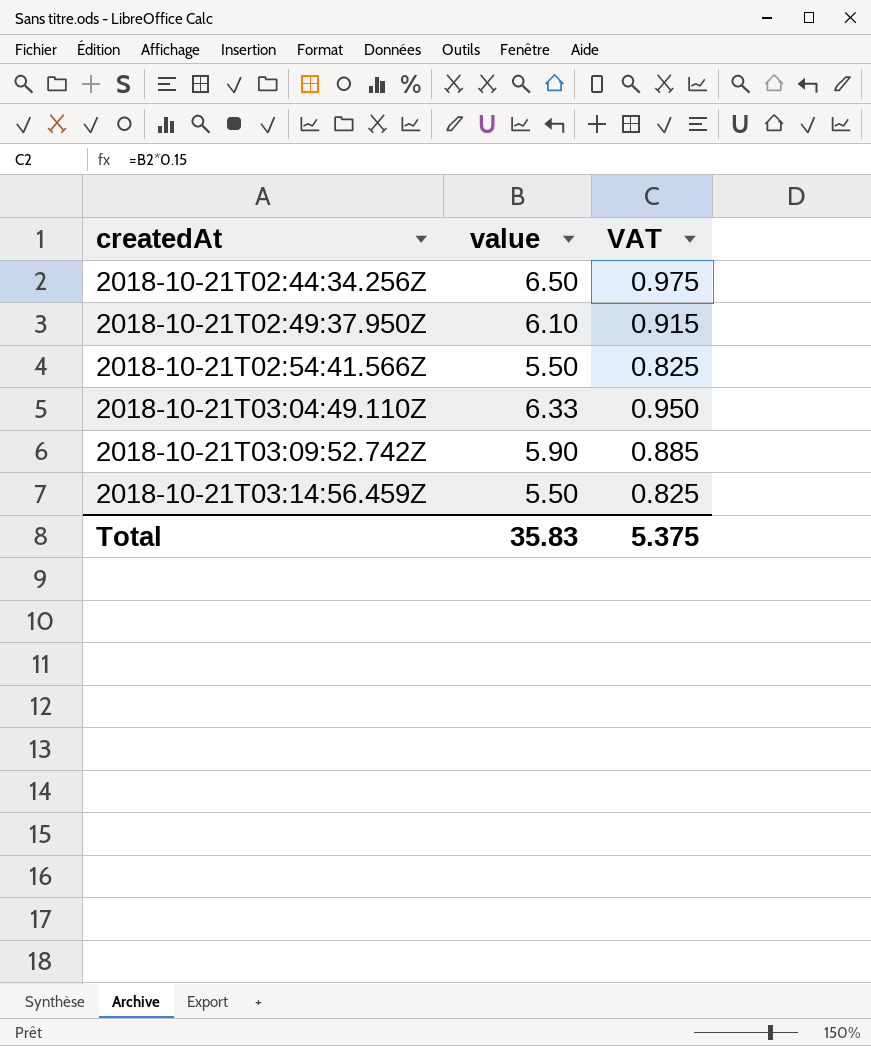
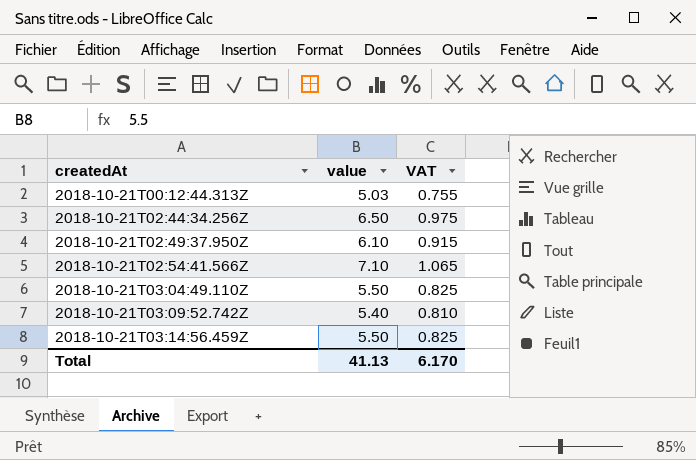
row 2018-10-21T00:12:44.313Z: none -> 5.03 | 0.755
2018-10-21T02:54:41.566Z | value: 5.50 -> 7.10
2018-10-21T02:54:41.566Z | VAT: 0.825 -> 1.065
2018-10-21T03:04:49.110Z | value: 6.33 -> 5.50
2018-10-21T03:04:49.110Z | VAT: 0.950 -> 0.825
2018-10-21T03:09:52.742Z | value: 5.90 -> 5.40
2018-10-21T03:09:52.742Z | VAT: 0.885 -> 0.810
Total | value: 35.83 -> 41.13
Total | VAT: 5.375 -> 6.170

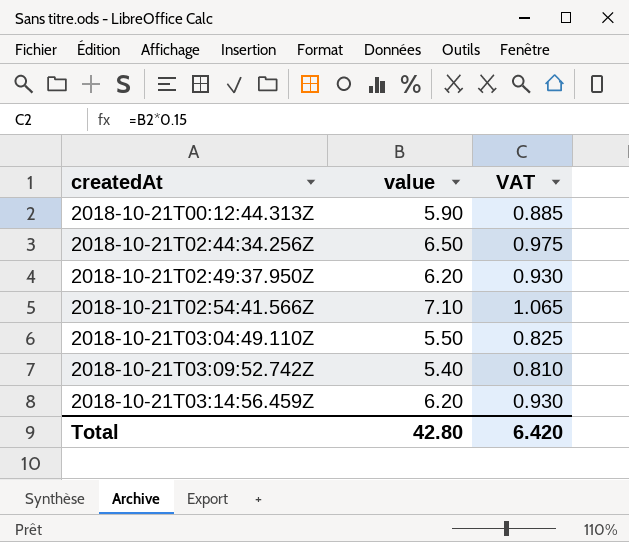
2018-10-21T00:12:44.313Z | value: 5.03 -> 5.90
2018-10-21T00:12:44.313Z | VAT: 0.755 -> 0.885
2018-10-21T02:49:37.950Z | value: 6.10 -> 6.20
2018-10-21T02:49:37.950Z | VAT: 0.915 -> 0.930
2018-10-21T03:14:56.459Z | value: 5.50 -> 6.20
2018-10-21T03:14:56.459Z | VAT: 0.825 -> 0.930
Total | value: 41.13 -> 42.80
Total | VAT: 6.170 -> 6.420

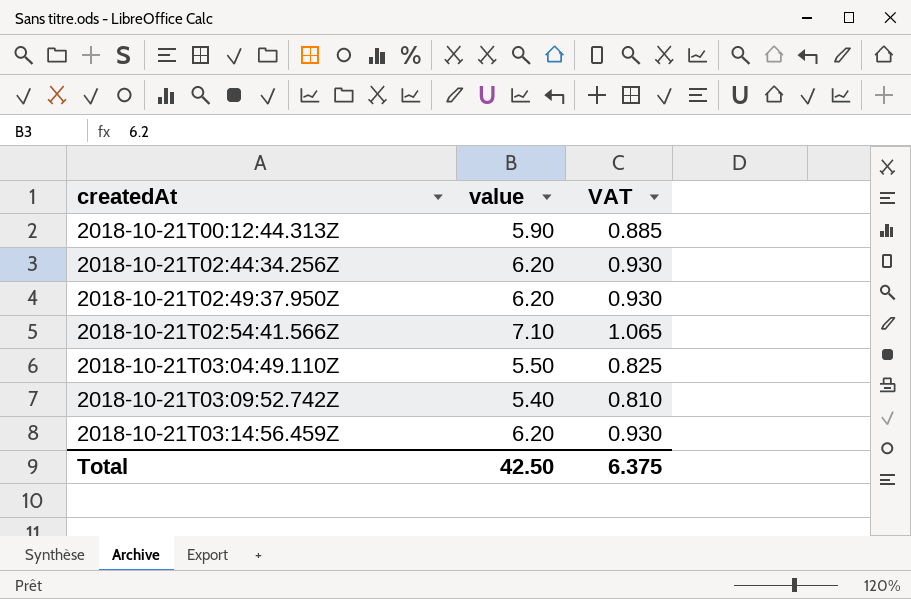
2018-10-21T02:44:34.256Z | value: 6.50 -> 6.20
2018-10-21T02:44:34.256Z | VAT: 0.975 -> 0.930
Total | value: 42.80 -> 42.50
Total | VAT: 6.420 -> 6.375

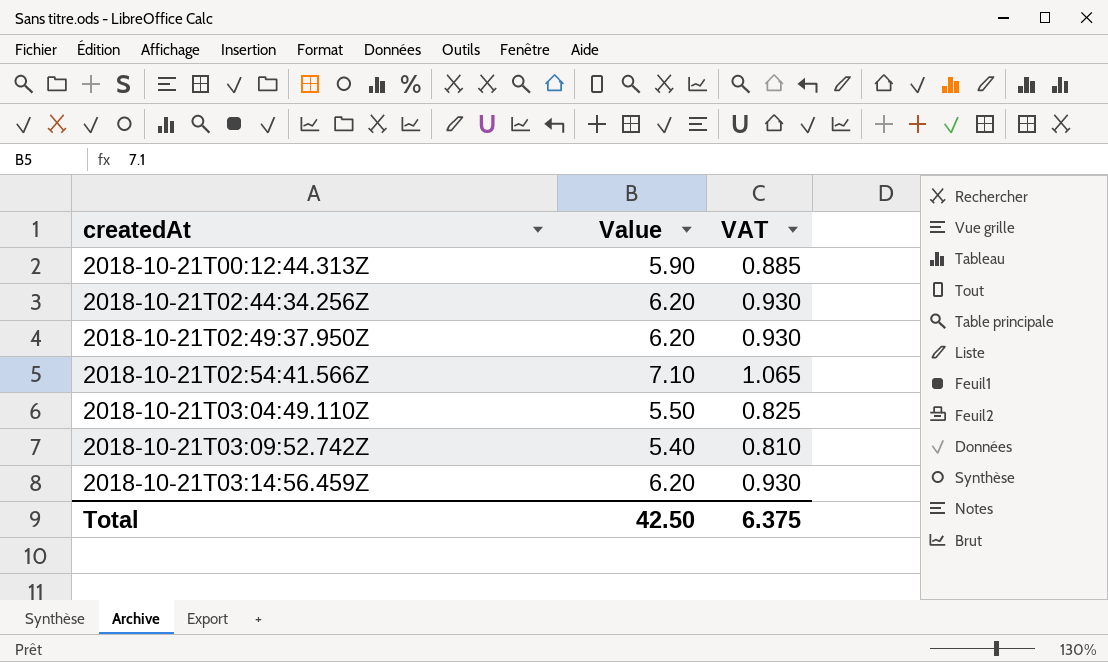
column name: value -> Value

